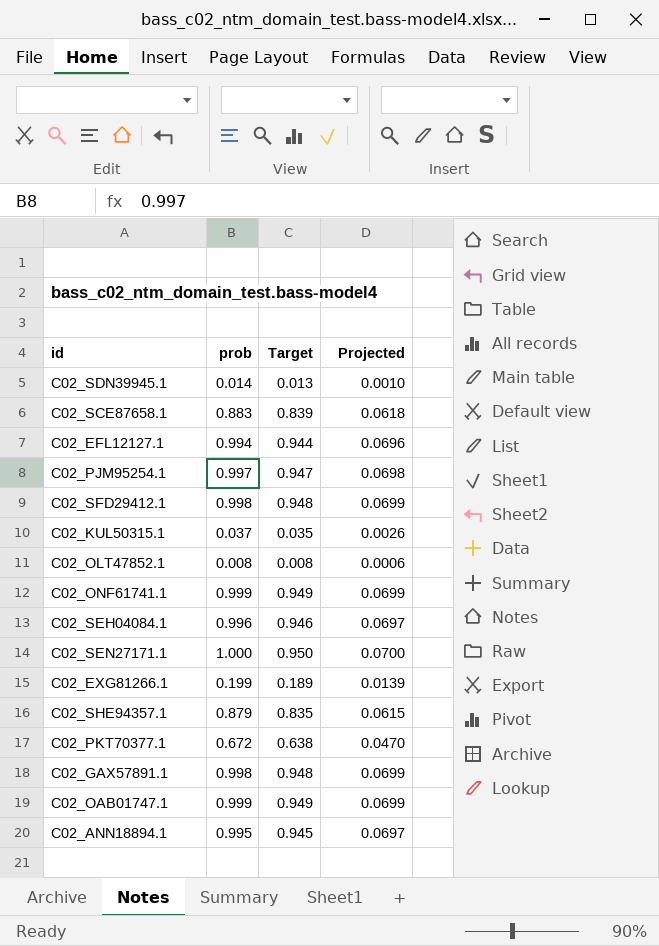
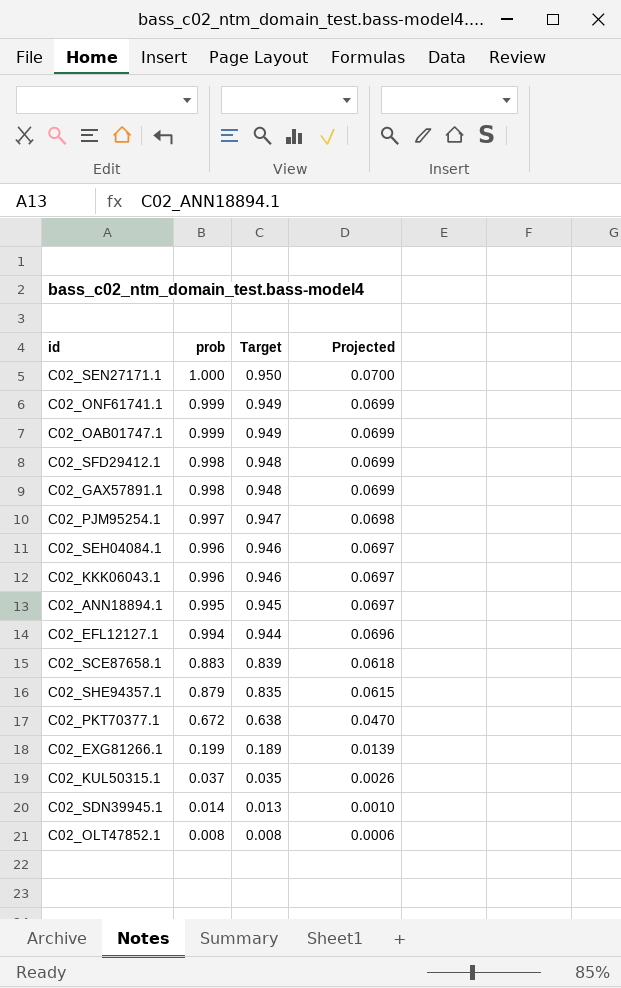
row order: none -> prob descending
row C02_KKK06043.1: none -> 0.996 | 0.946 | 0.0697

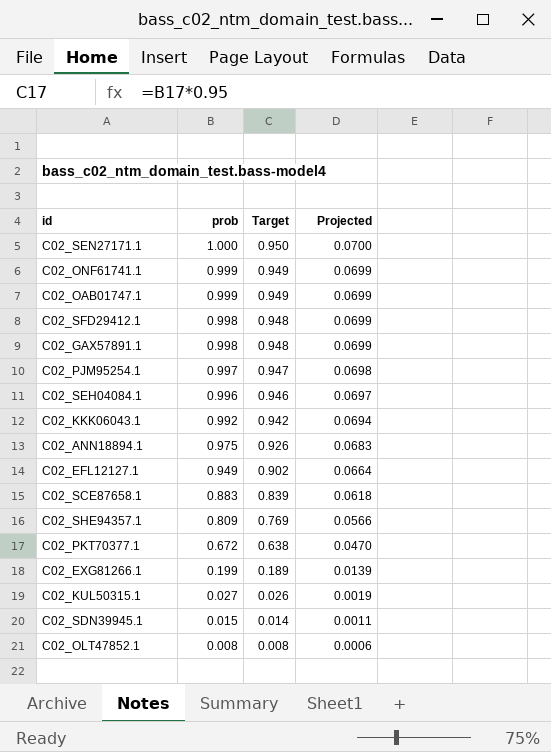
C02_KKK06043.1 | prob: 0.996 -> 0.992
C02_KKK06043.1 | Target: 0.946 -> 0.942
C02_KKK06043.1 | Projected: 0.0697 -> 0.0694
C02_ANN18894.1 | prob: 0.995 -> 0.975
C02_ANN18894.1 | Target: 0.945 -> 0.926
C02_ANN18894.1 | Projected: 0.0697 -> 0.0683
C02_EFL12127.1 | prob: 0.994 -> 0.949
C02_EFL12127.1 | Target: 0.944 -> 0.902
C02_EFL12127.1 | Projected: 0.0696 -> 0.0664
C02_SHE94357.1 | prob: 0.879 -> 0.809
C02_SHE94357.1 | Target: 0.835 -> 0.769
C02_SHE94357.1 | Projected: 0.0615 -> 0.0566
C02_KUL50315.1 | prob: 0.037 -> 0.027
C02_KUL50315.1 | Target: 0.035 -> 0.026
C02_KUL50315.1 | Projected: 0.0026 -> 0.0019
C02_SDN39945.1 | prob: 0.014 -> 0.015
C02_SDN39945.1 | Target: 0.013 -> 0.014
C02_SDN39945.1 | Projected: 0.0010 -> 0.0011

